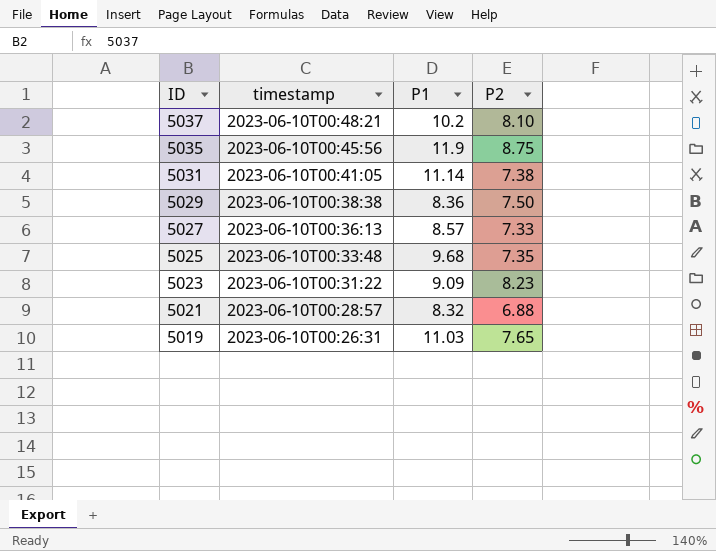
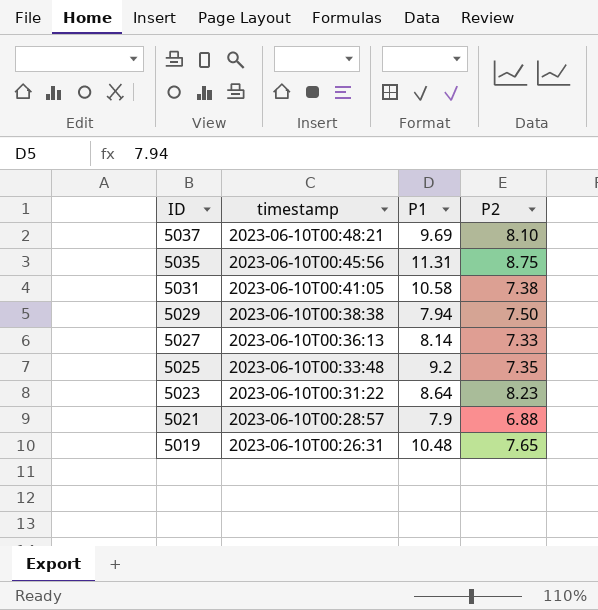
5037 | P1: 10.2 -> 9.69
5035 | P1: 11.9 -> 11.31
5031 | P1: 11.14 -> 10.58
5029 | P1: 8.36 -> 7.94
5027 | P1: 8.57 -> 8.14
5025 | P1: 9.68 -> 9.2
5023 | P1: 9.09 -> 8.64
5021 | P1: 8.32 -> 7.9
5019 | P1: 11.03 -> 10.48

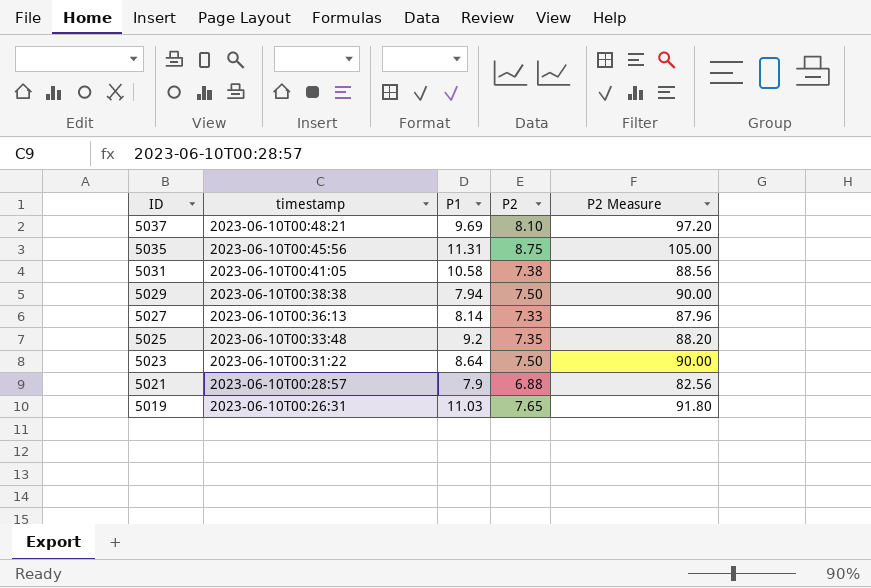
column P2 Measure | formula: none -> [P2] * 12
5023 | P2: 8.23 -> 7.50
5019 | P1: 10.48 -> 11.03

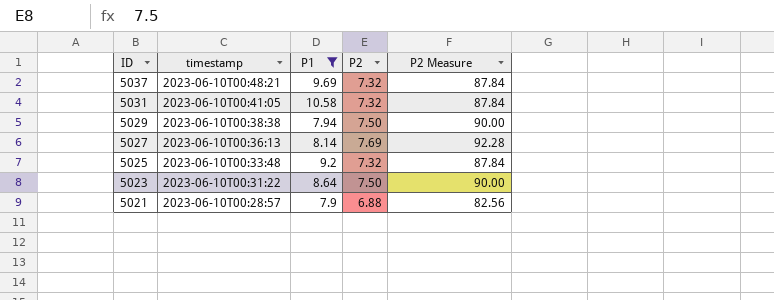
filter: none -> P1 <= 10.58
5037 | P2: 8.10 -> 7.32
5037 | P2 Measure: 97.20 -> 87.84
5031 | P2: 7.38 -> 7.32
5031 | P2 Measure: 88.56 -> 87.84
5027 | P2: 7.33 -> 7.69
5027 | P2 Measure: 87.96 -> 92.28
5025 | P2: 7.35 -> 7.32
5025 | P2 Measure: 88.20 -> 87.84

